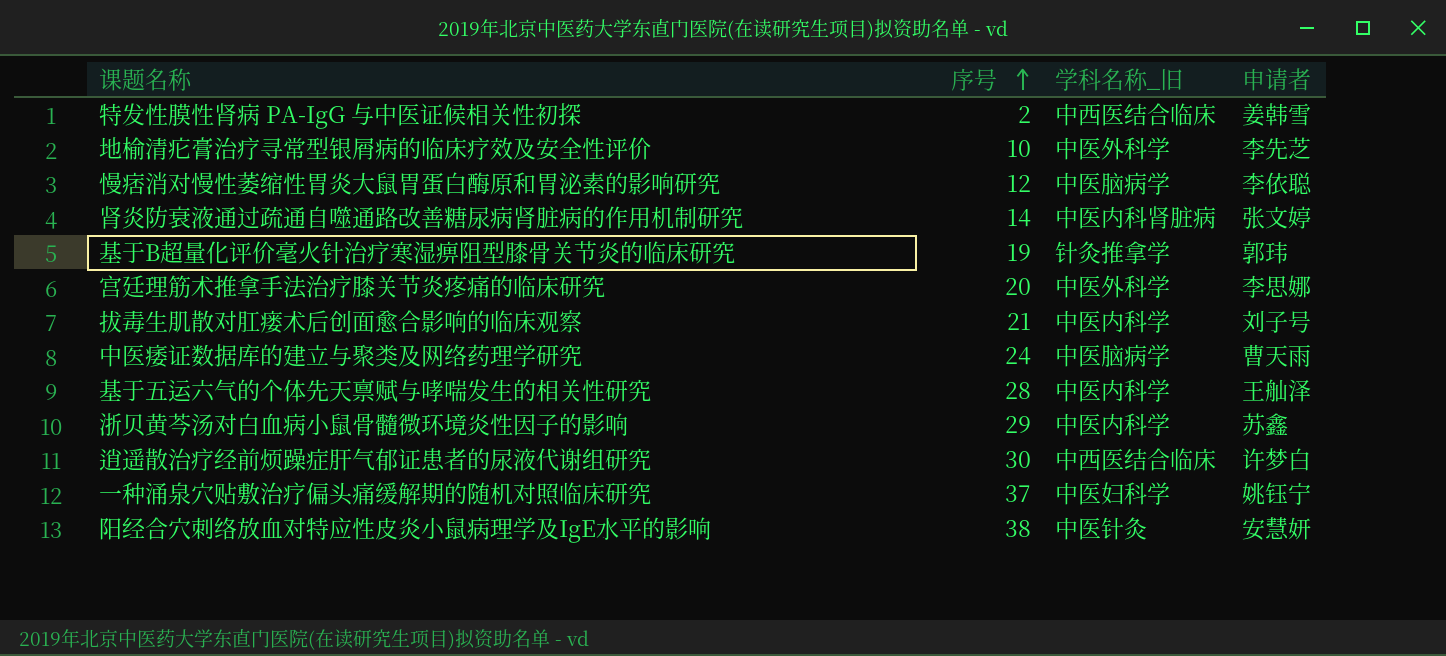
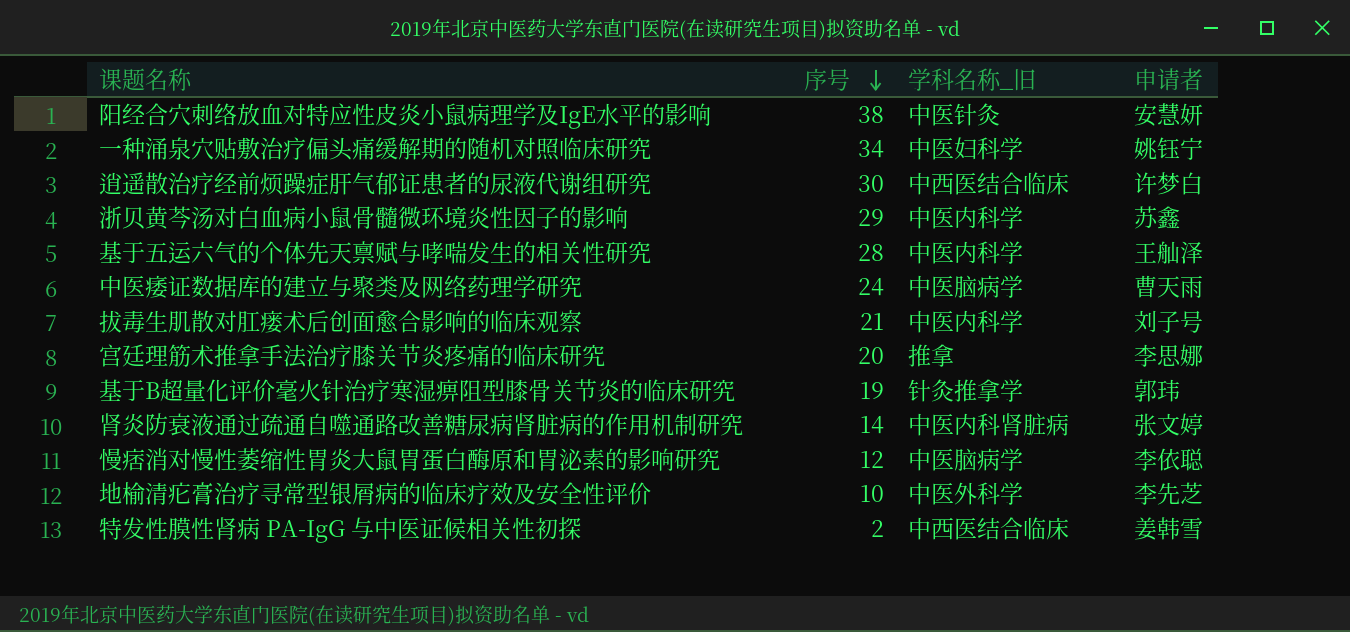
row order: 序号 ascending -> 序号 descending
一种涌泉穴贴敷治疗偏头痛缓解期的随机对照临床研究 | 序号: 37 -> 34
宫廷理筋术推拿手法治疗膝关节炎疼痛的临床研究 | 学科名称_旧: 中医外科学 -> 推拿

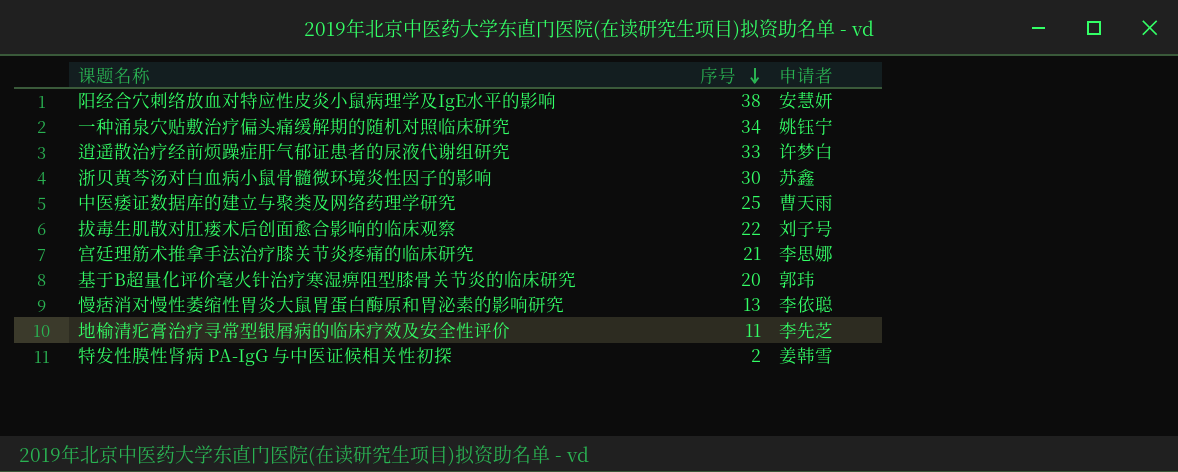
column 学科名称_旧 | position: 3 -> none
row 基于五运六气的个体先天禀赋与哮喘发生的相关性研究: 28 | 中医内科学 | 王舢泽 -> none
row 肾炎防衰液通过疏通自噬通路改善糖尿病肾脏病的作用机制研究: 14 | 中医内科肾脏病 | 张文婷 -> none
逍遥散治疗经前烦躁症肝气郁证患者的尿液代谢组研究 | 序号: 30 -> 33
浙贝黄芩汤对白血病小鼠骨髓微环境炎性因子的影响 | 序号: 29 -> 30
中医痿证数据库的建立与聚类及网络药理学研究 | 序号: 24 -> 25
拔毒生肌散对肛瘘术后创面愈合影响的临床观察 | 序号: 21 -> 22
宫廷理筋术推拿手法治疗膝关节炎疼痛的临床研究 | 序号: 20 -> 21
基于B超量化评价毫火针治疗寒湿痹阻型膝骨关节炎的临床研究 | 序号: 19 -> 20
慢痞消对慢性萎缩性胃炎大鼠胃蛋白酶原和胃泌素的影响研究 | 序号: 12 -> 13
地榆清疕膏治疗寻常型银屑病的临床疗效及安全性评价 | 序号: 10 -> 11

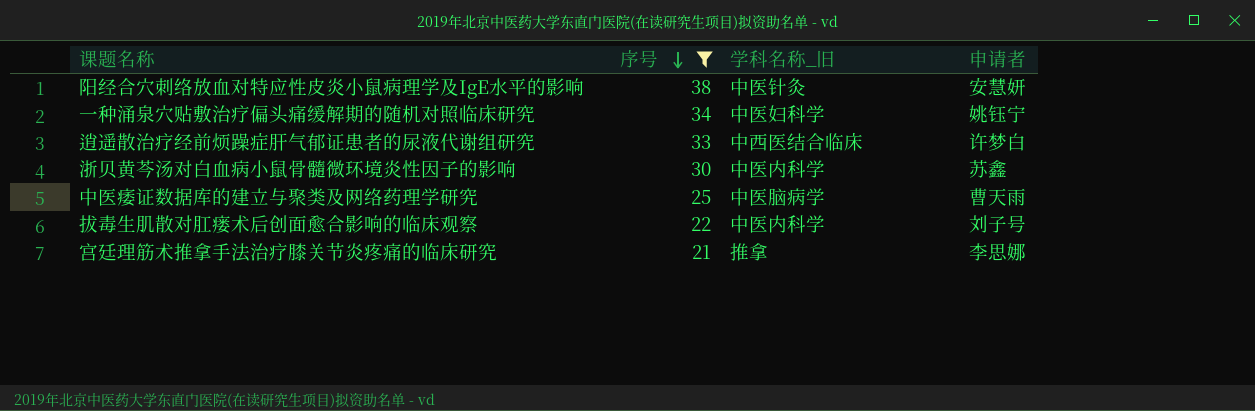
filter: none -> 序号 >= 21
column 学科名称_旧 | position: none -> 3

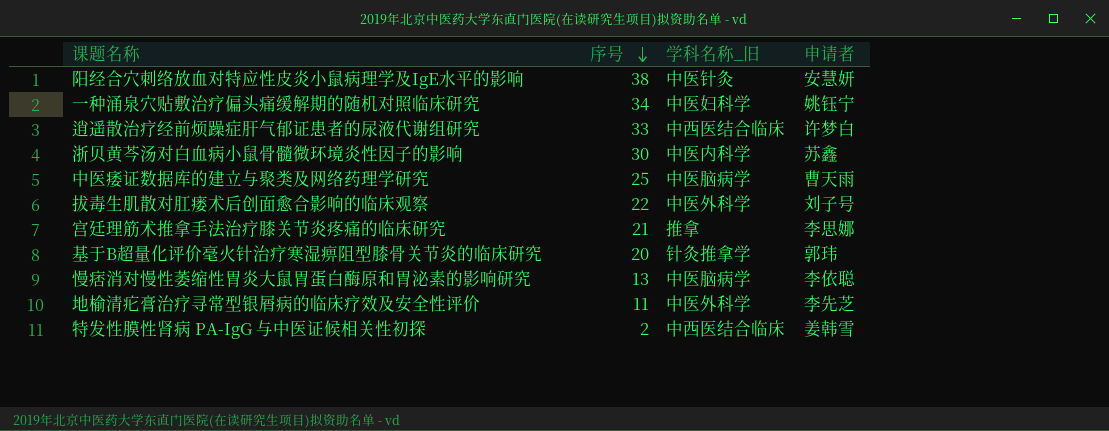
filter: 序号 >= 21 -> none
拔毒生肌散对肛瘘术后创面愈合影响的临床观察 | 学科名称_旧: 中医内科学 -> 中医外科学

